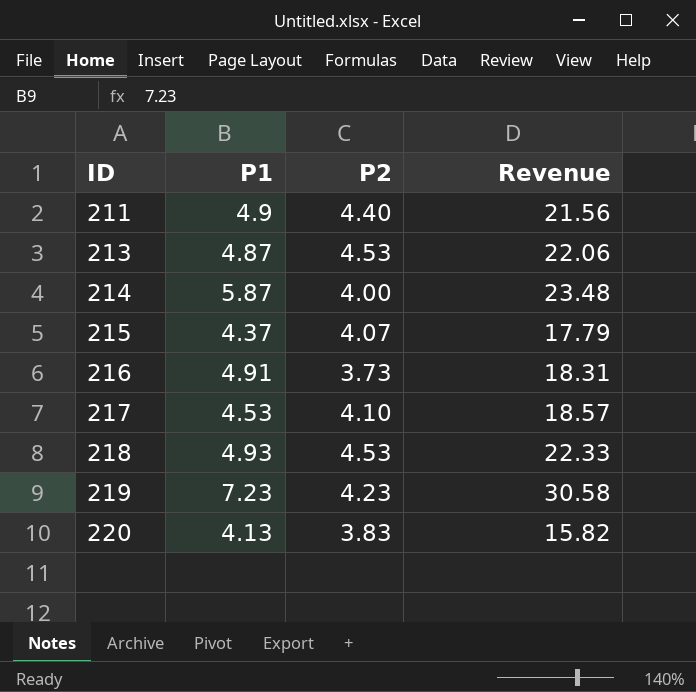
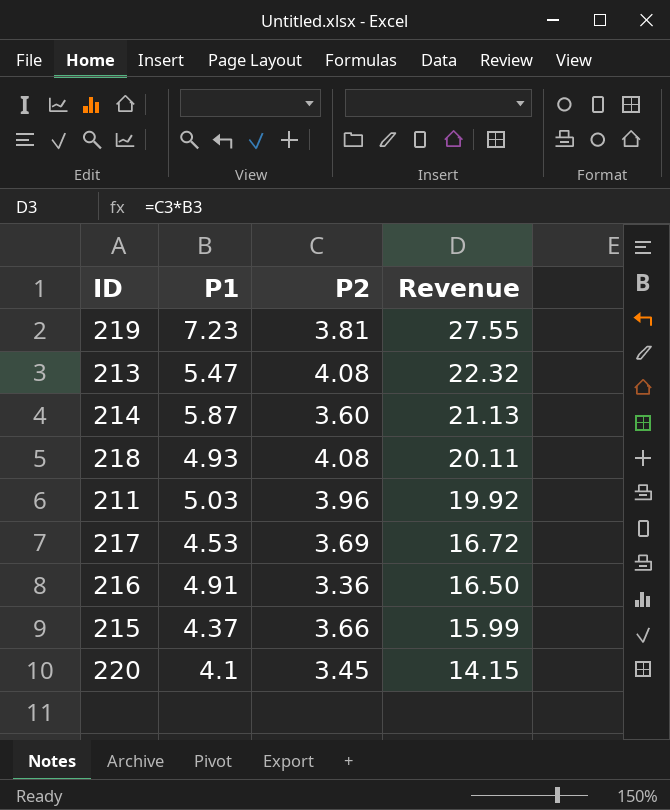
row order: ID ascending -> Revenue descending
219 | P2: 4.23 -> 3.81
219 | Revenue: 30.58 -> 27.55
213 | P1: 4.87 -> 5.47
213 | P2: 4.53 -> 4.08
213 | Revenue: 22.06 -> 22.32
214 | P2: 4.00 -> 3.60
214 | Revenue: 23.48 -> 21.13
218 | P2: 4.53 -> 4.08
218 | Revenue: 22.33 -> 20.11
211 | P1: 4.9 -> 5.03
211 | P2: 4.40 -> 3.96
211 | Revenue: 21.56 -> 19.92
217 | P2: 4.10 -> 3.69
217 | Revenue: 18.57 -> 16.72
216 | P2: 3.73 -> 3.36
216 | Revenue: 18.31 -> 16.50
215 | P2: 4.07 -> 3.66
215 | Revenue: 17.79 -> 15.99
220 | P1: 4.13 -> 4.1
220 | P2: 3.83 -> 3.45
220 | Revenue: 15.82 -> 14.15

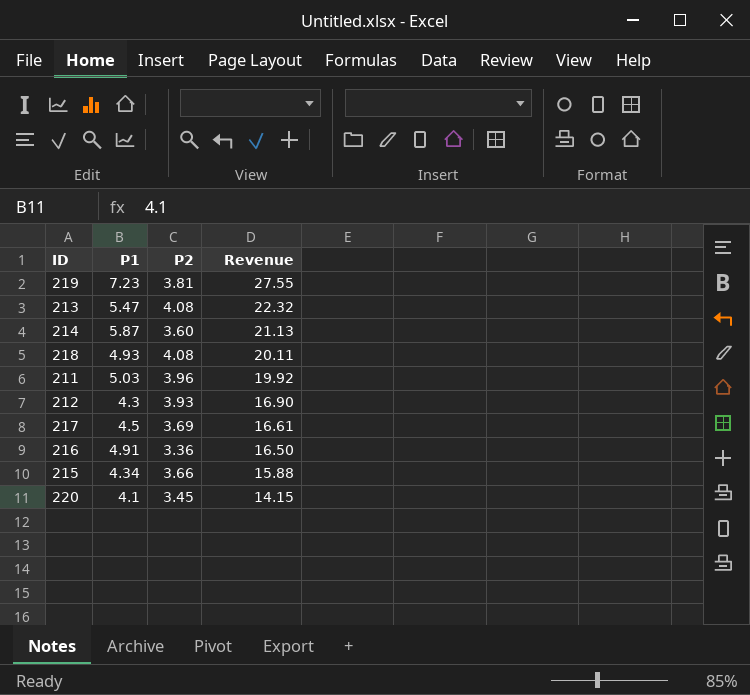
row 212: none -> 4.3 | 3.93 | 16.90
217 | P1: 4.53 -> 4.5
217 | Revenue: 16.72 -> 16.61
215 | P1: 4.37 -> 4.34
215 | Revenue: 15.99 -> 15.88

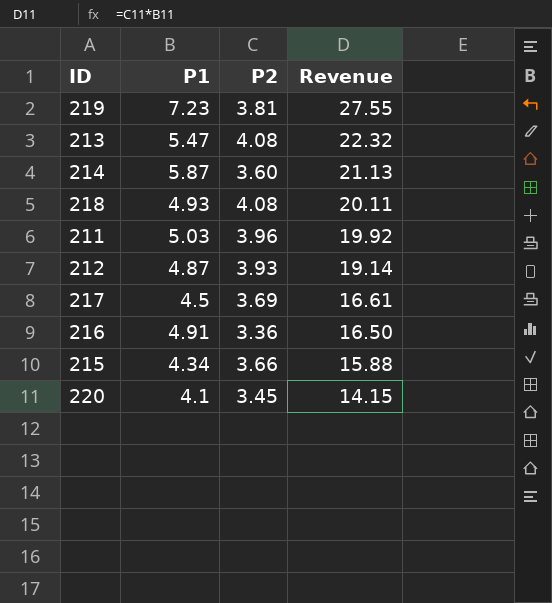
212 | P1: 4.3 -> 4.87
212 | Revenue: 16.90 -> 19.14

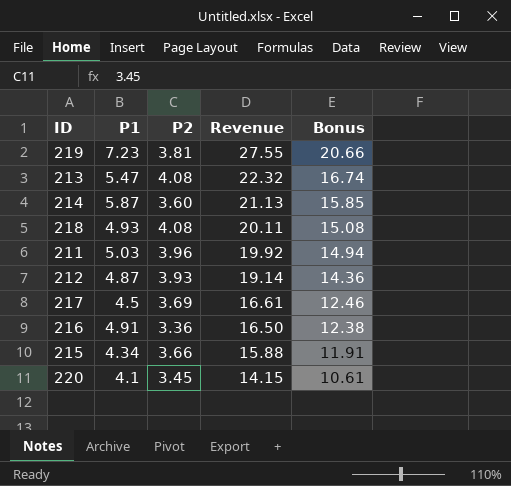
column Bonus | formula: none -> [Revenue] * 0.75

